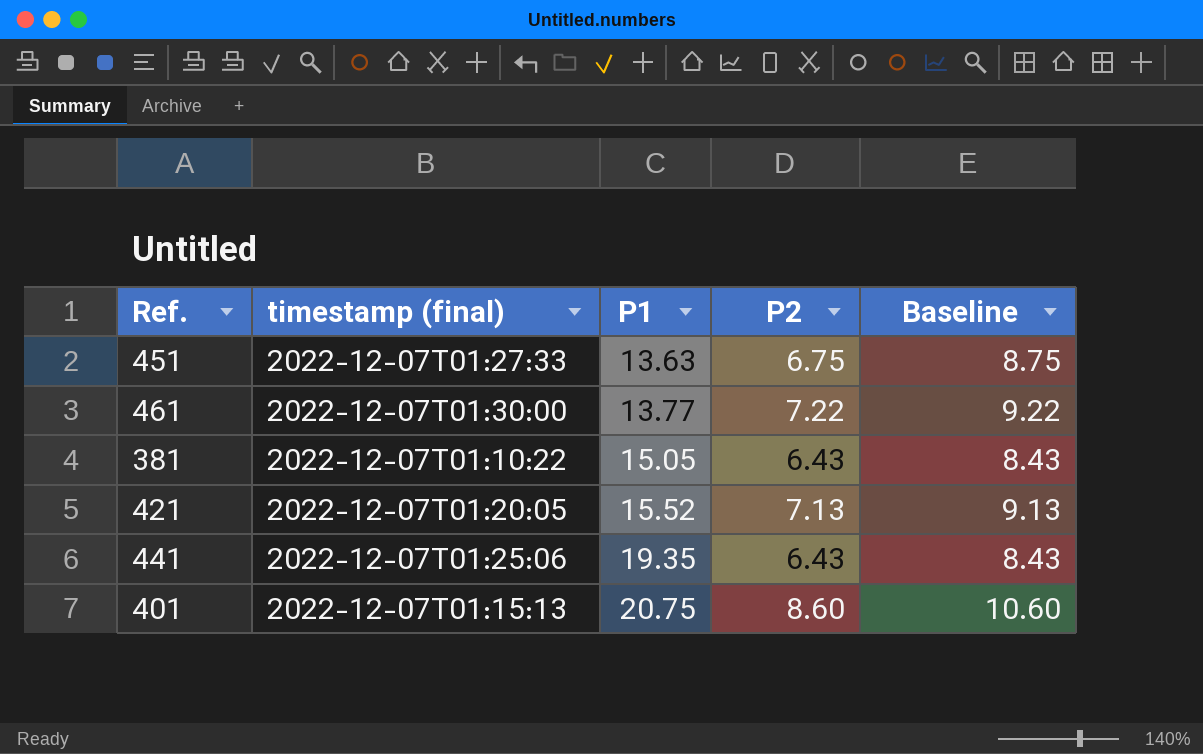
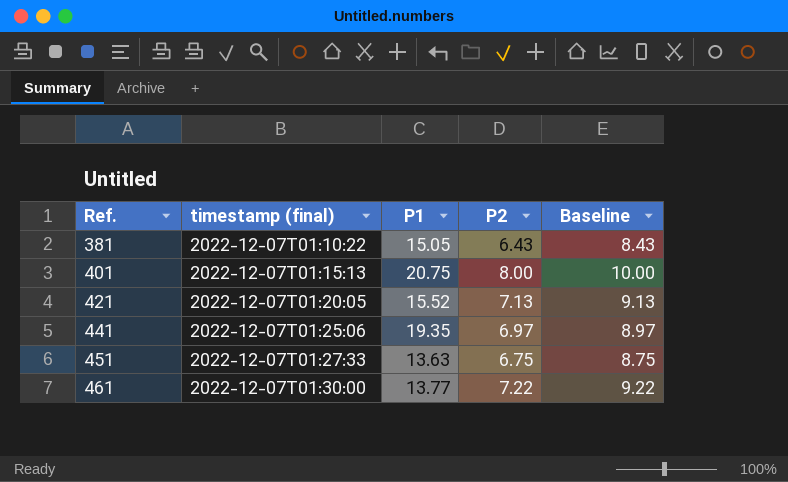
row order: P1 ascending -> Ref. ascending
401 | P2: 8.60 -> 8.00
401 | Baseline: 10.60 -> 10.00
441 | P2: 6.43 -> 6.97
441 | Baseline: 8.43 -> 8.97

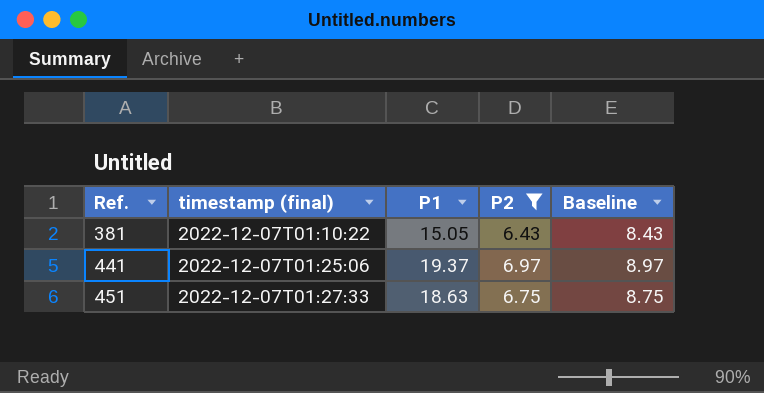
filter: none -> P2 <= 6.97
441 | P1: 19.35 -> 19.37
451 | P1: 13.63 -> 18.63

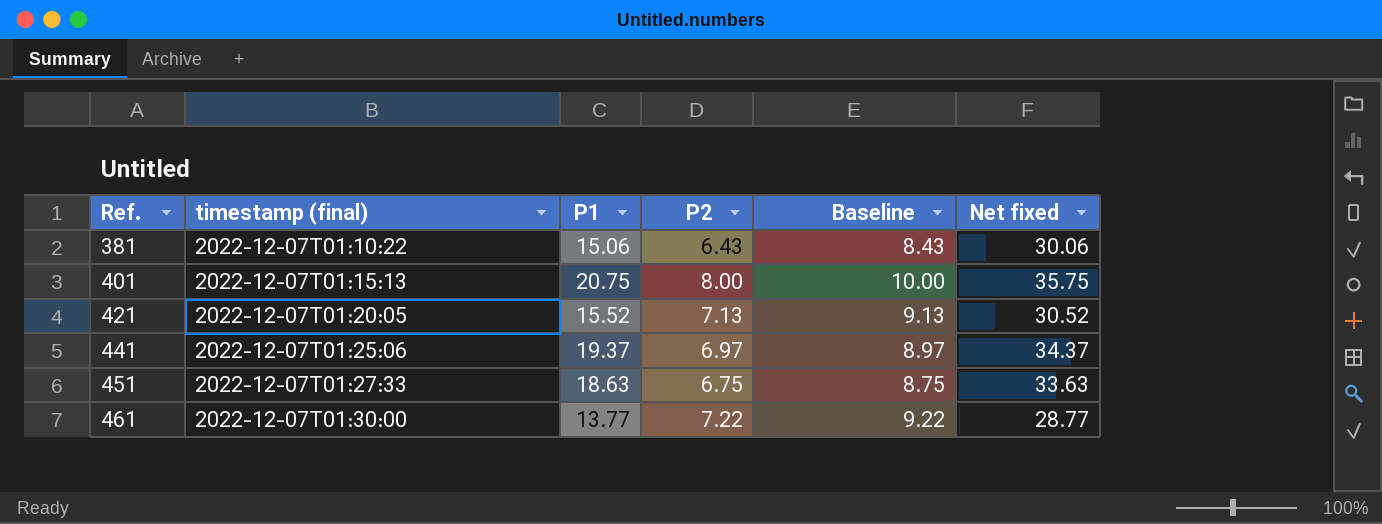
filter: P2 <= 6.97 -> none
column Net fixed | formula: none -> [P1] + 15
381 | P1: 15.05 -> 15.06

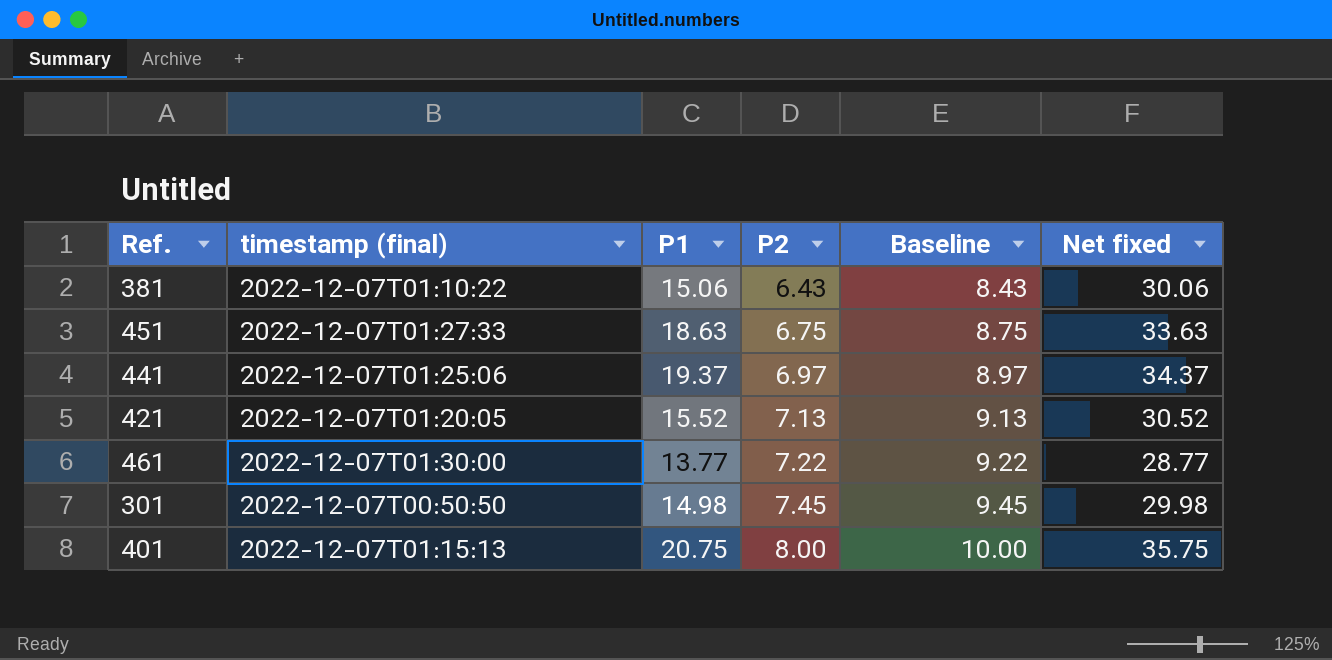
row order: Ref. ascending -> P2 ascending
row 301: none -> 2022-12-07T00:50:50 | 14.98 | 7.45 | 9.45 | 29.98

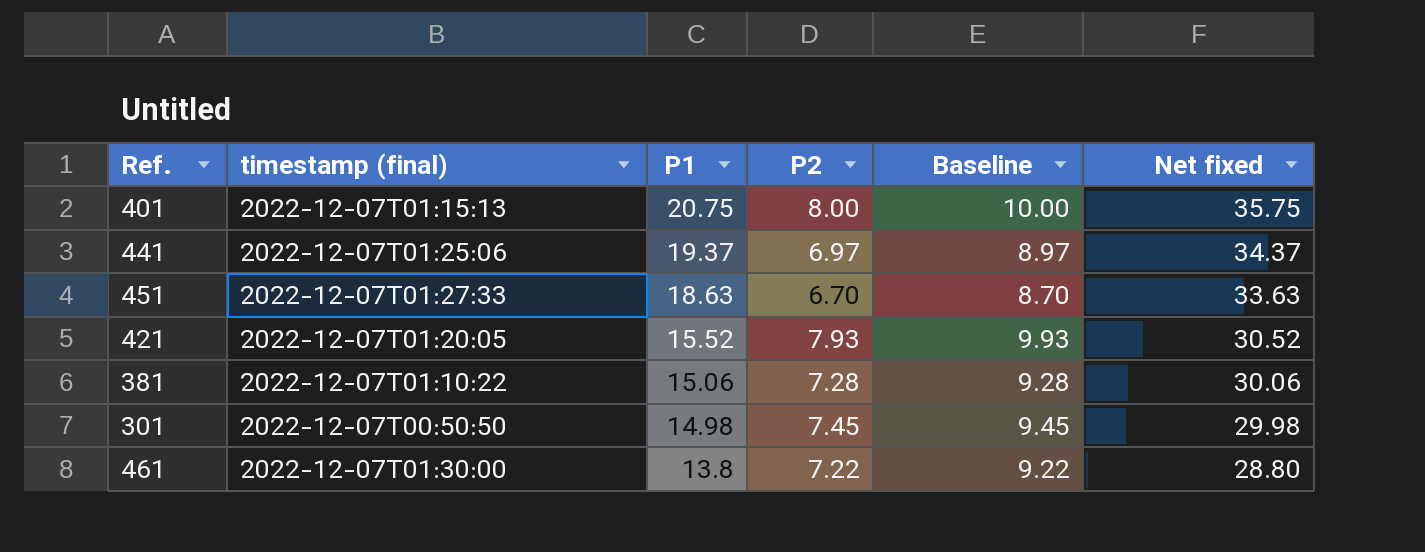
row order: P2 ascending -> P1 descending
451 | P2: 6.75 -> 6.70
451 | Baseline: 8.75 -> 8.70
421 | P2: 7.13 -> 7.93
421 | Baseline: 9.13 -> 9.93
381 | P2: 6.43 -> 7.28
381 | Baseline: 8.43 -> 9.28
461 | P1: 13.77 -> 13.8
461 | Net fixed: 28.77 -> 28.80

